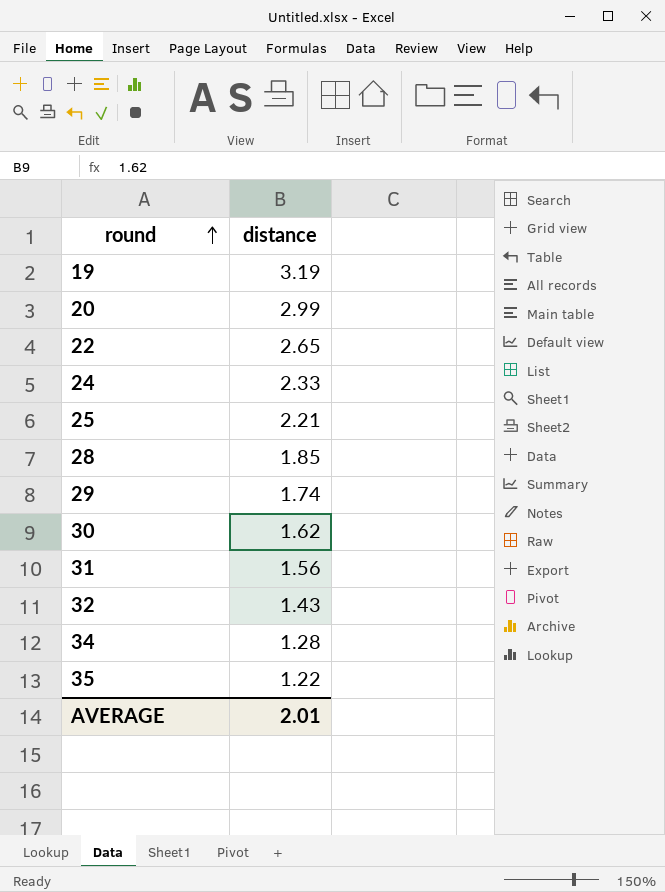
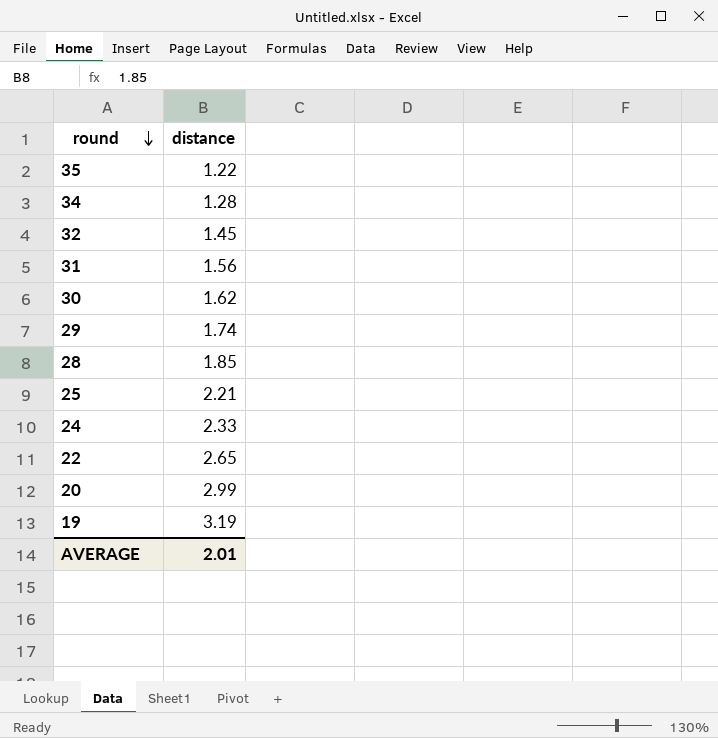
row order: round ascending -> round descending
32 | distance: 1.43 -> 1.45

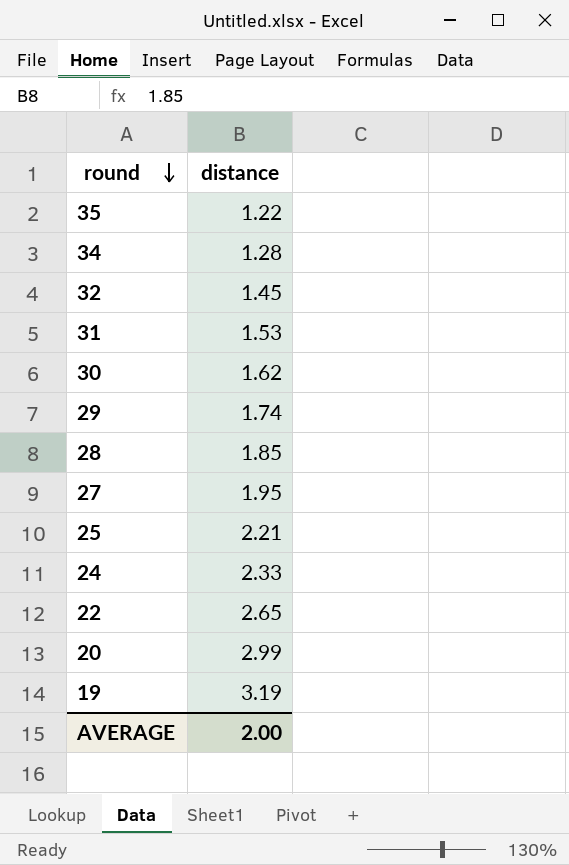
31 | distance: 1.56 -> 1.53
row 27: none -> 1.95
AVERAGE | distance: 2.01 -> 2.00

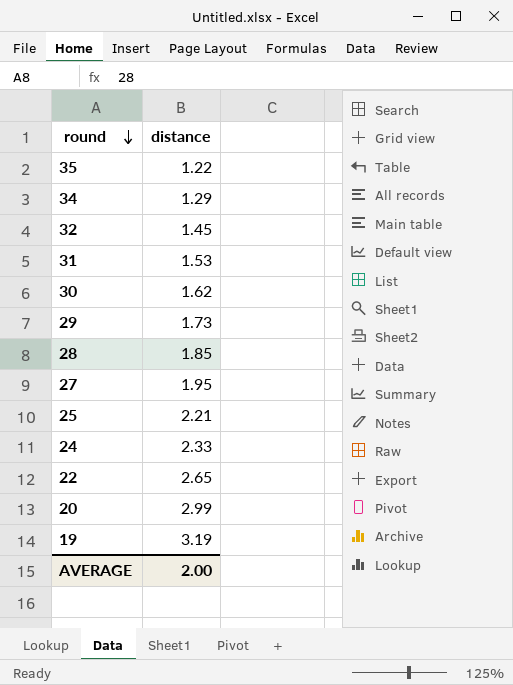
34 | distance: 1.28 -> 1.29
29 | distance: 1.74 -> 1.73

